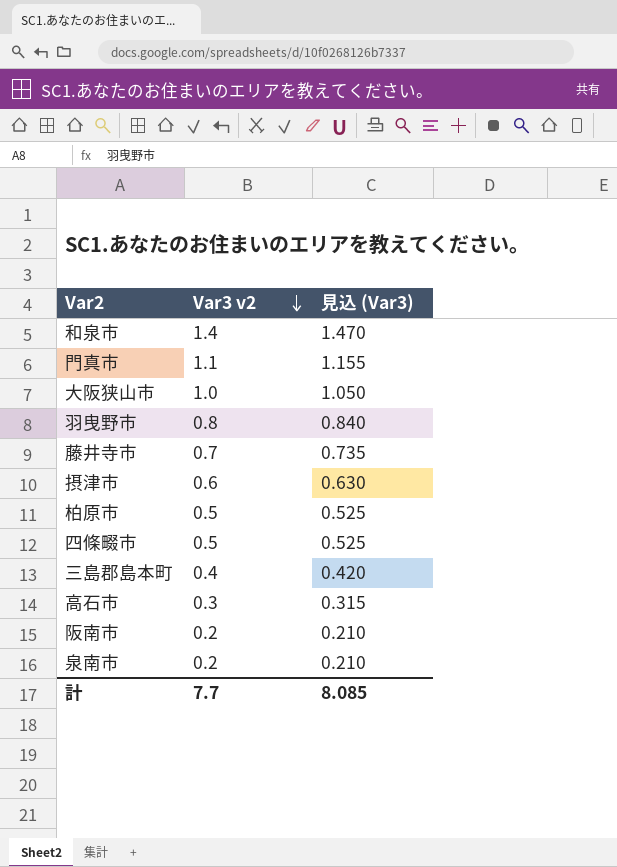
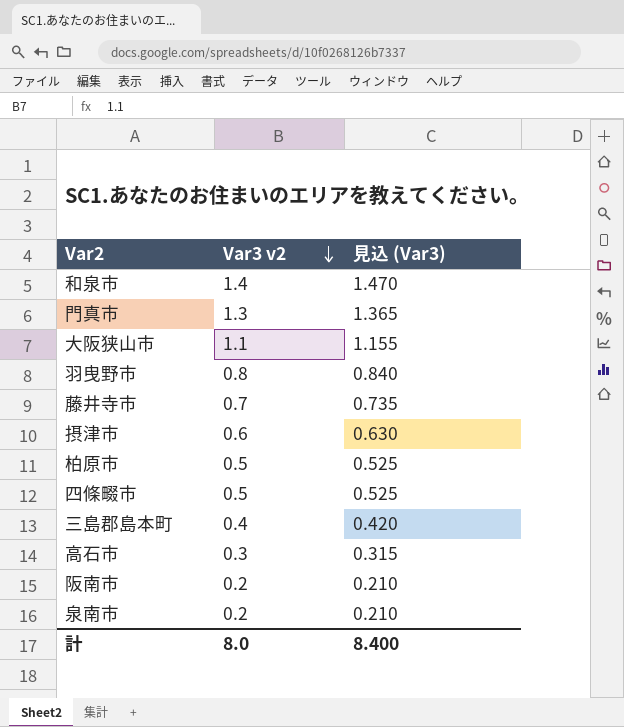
門真市 | Var3 v2: 1.1 -> 1.3
門真市 | 見込 (Var3): 1.155 -> 1.365
大阪狭山市 | Var3 v2: 1.0 -> 1.1
大阪狭山市 | 見込 (Var3): 1.050 -> 1.155
計 | Var3 v2: 7.7 -> 8.0
計 | 見込 (Var3): 8.085 -> 8.400

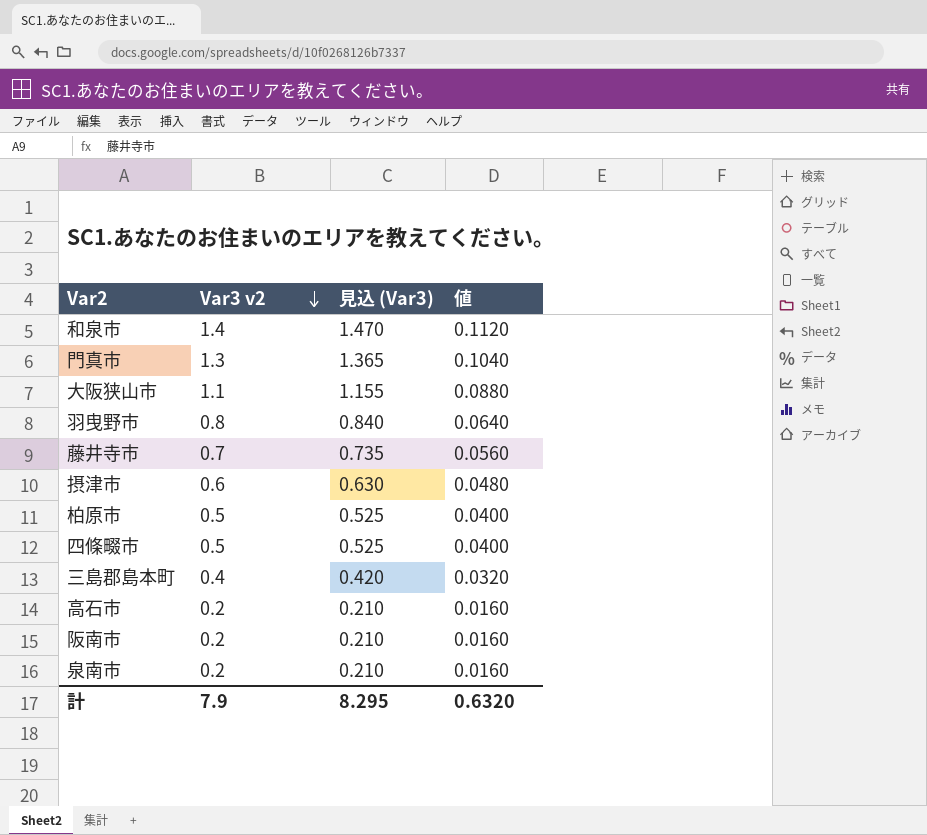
column 値 | formula: none -> [Var3 v2] * 0.08
高石市 | Var3 v2: 0.3 -> 0.2
高石市 | 見込 (Var3): 0.315 -> 0.210
計 | Var3 v2: 8.0 -> 7.9
計 | 見込 (Var3): 8.400 -> 8.295

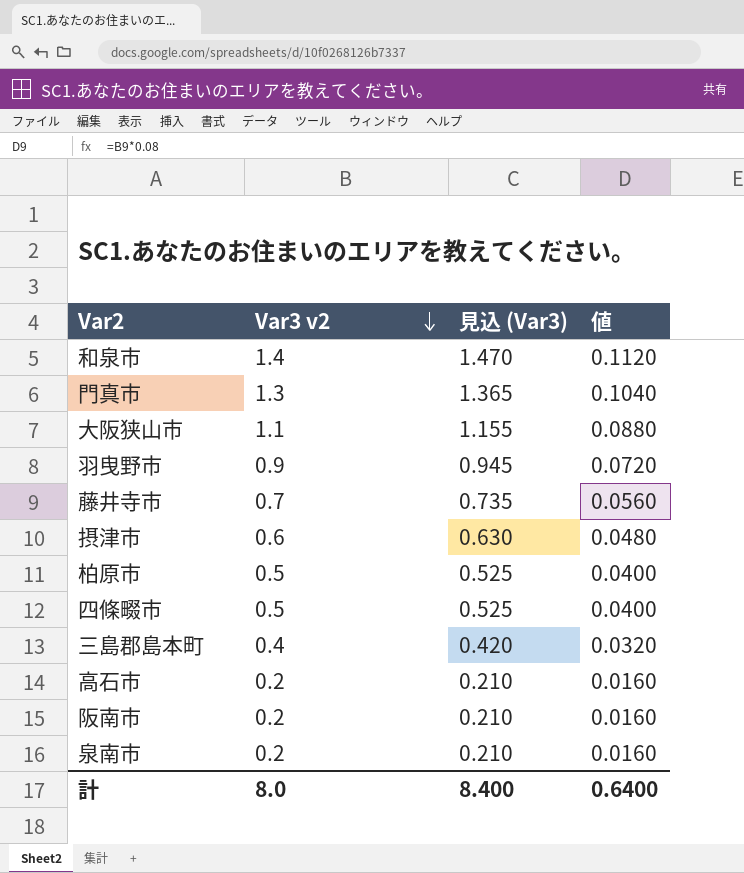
羽曳野市 | Var3 v2: 0.8 -> 0.9
羽曳野市 | 見込 (Var3): 0.840 -> 0.945
羽曳野市 | 値: 0.0640 -> 0.0720
計 | Var3 v2: 7.9 -> 8.0
計 | 見込 (Var3): 8.295 -> 8.400
計 | 値: 0.6320 -> 0.6400

